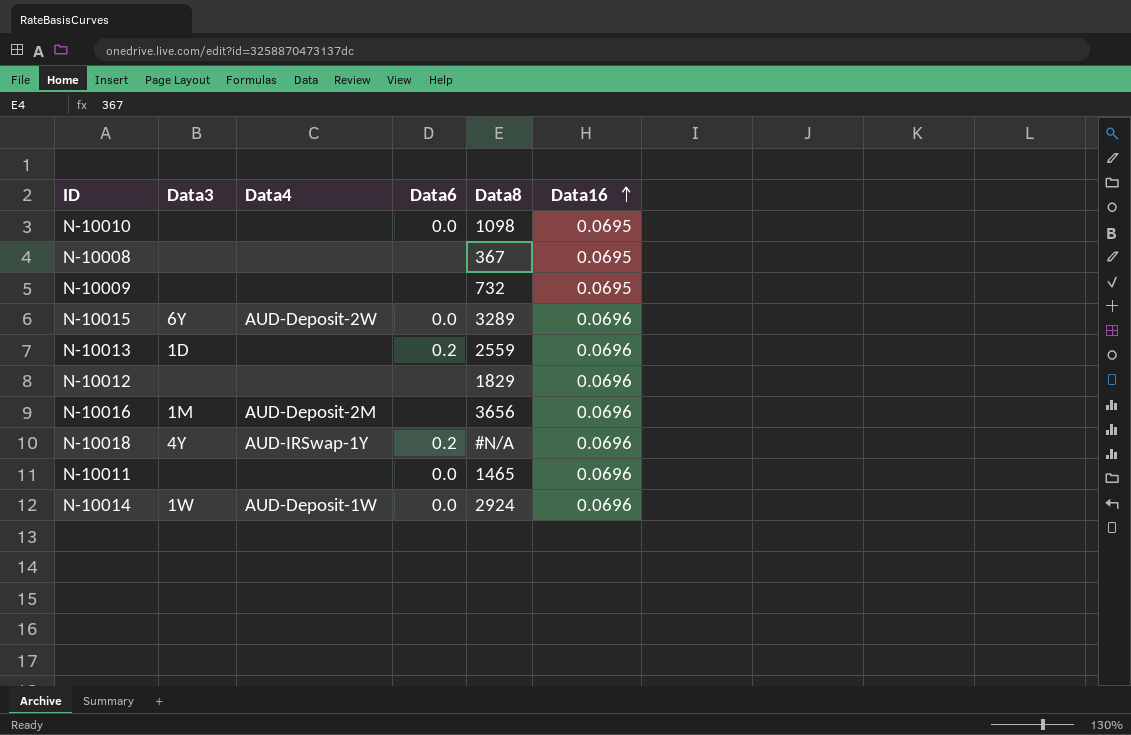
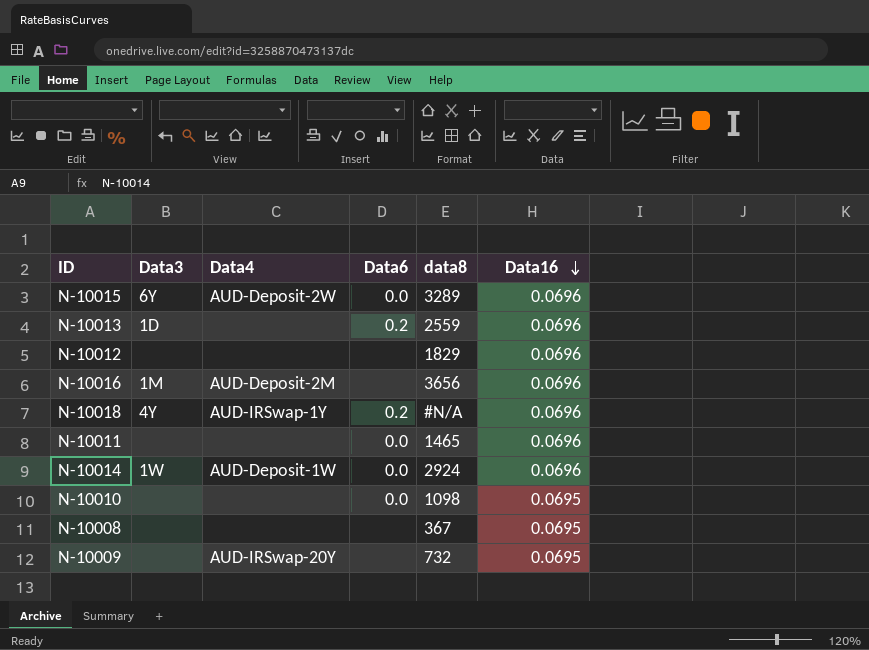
row order: Data16 ascending -> Data16 descending
column name: Data8 -> data8
N-10009 | Data4: none -> AUD-IRSwap-20Y

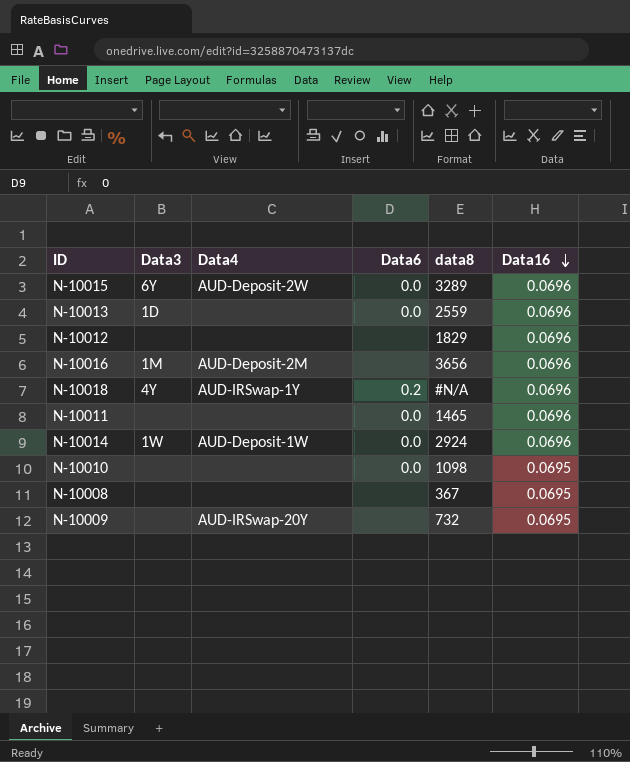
N-10013 | Data6: 0.2 -> 0.0

